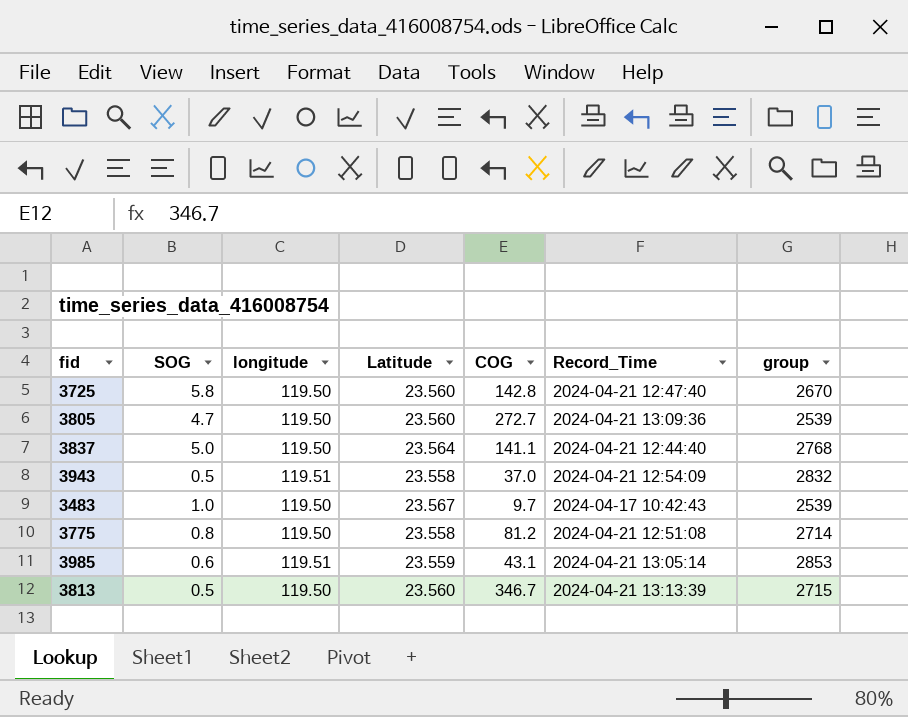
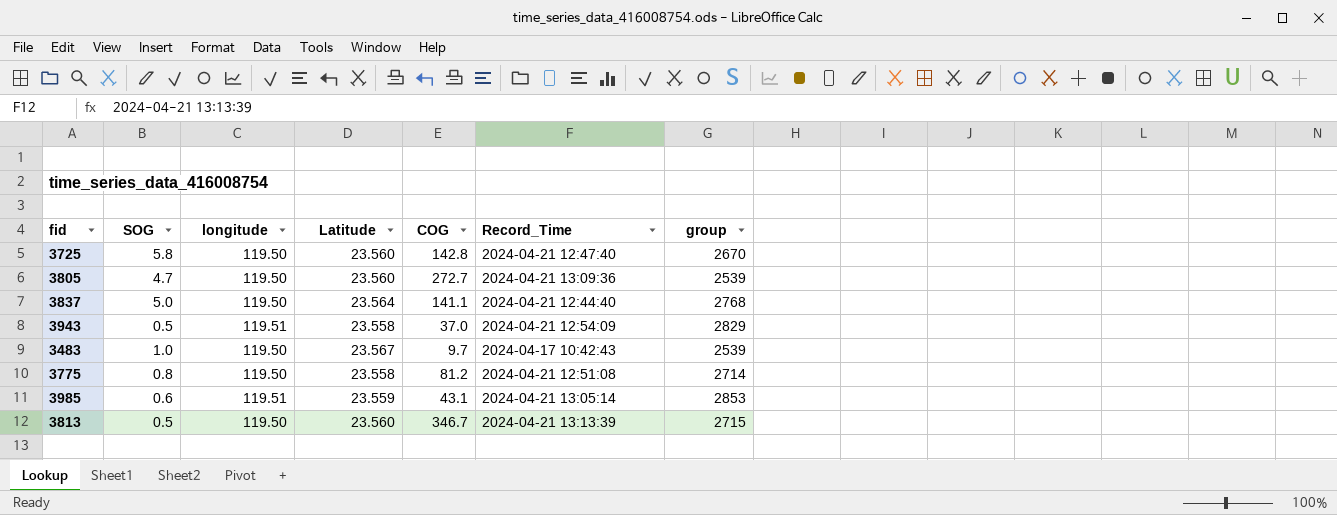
3943 | group: 2832 -> 2829

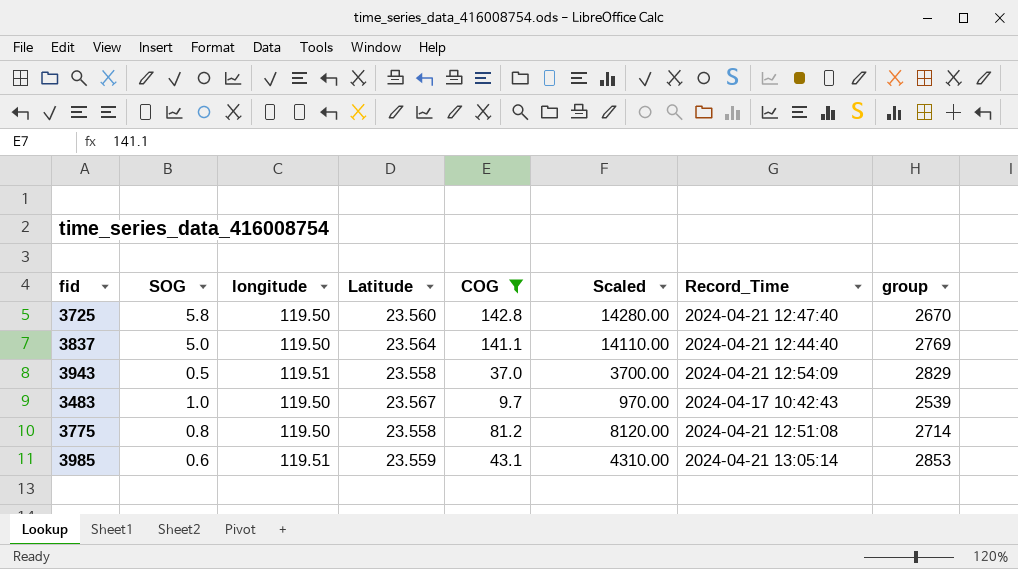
filter: none -> COG <= 142.8
column Scaled | formula: none -> [COG] * 100
3837 | group: 2768 -> 2769

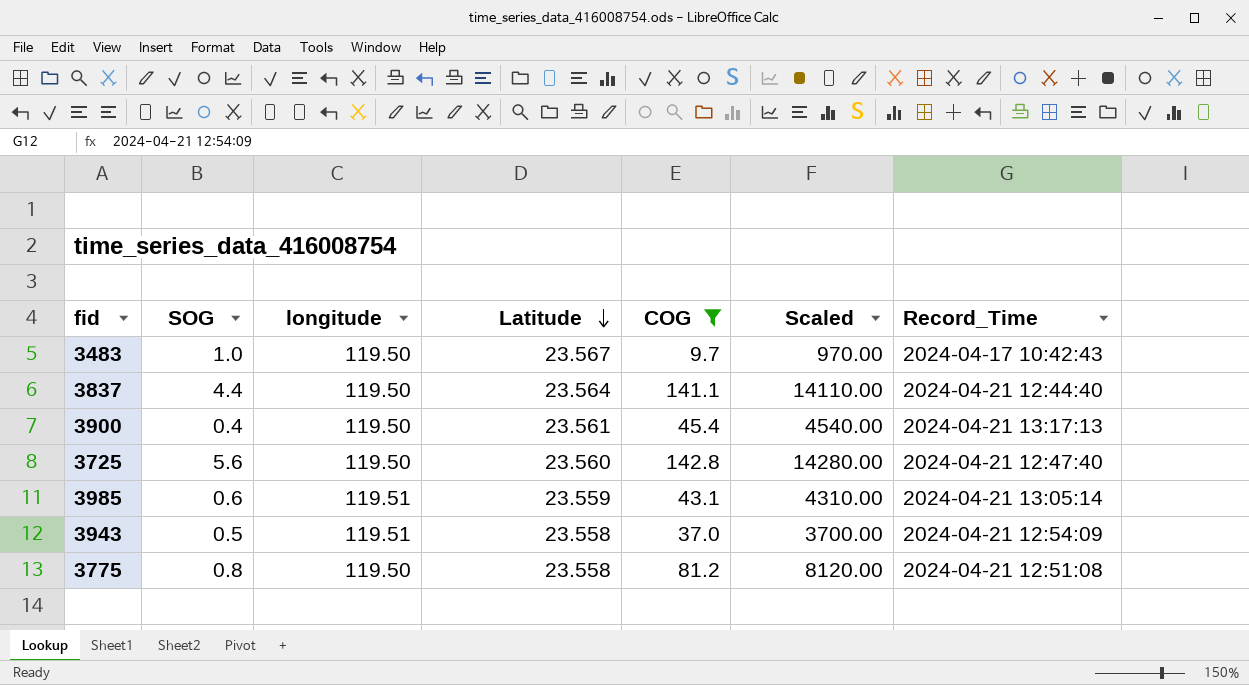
row order: none -> Latitude descending
column group | position: 8 -> none
3837 | SOG: 5.0 -> 4.4
row 3900: none -> 0.4 | 119.50 | 23.561 | 45.4 | 4540.00 | 2024-04-21 13:17:13
3725 | SOG: 5.8 -> 5.6

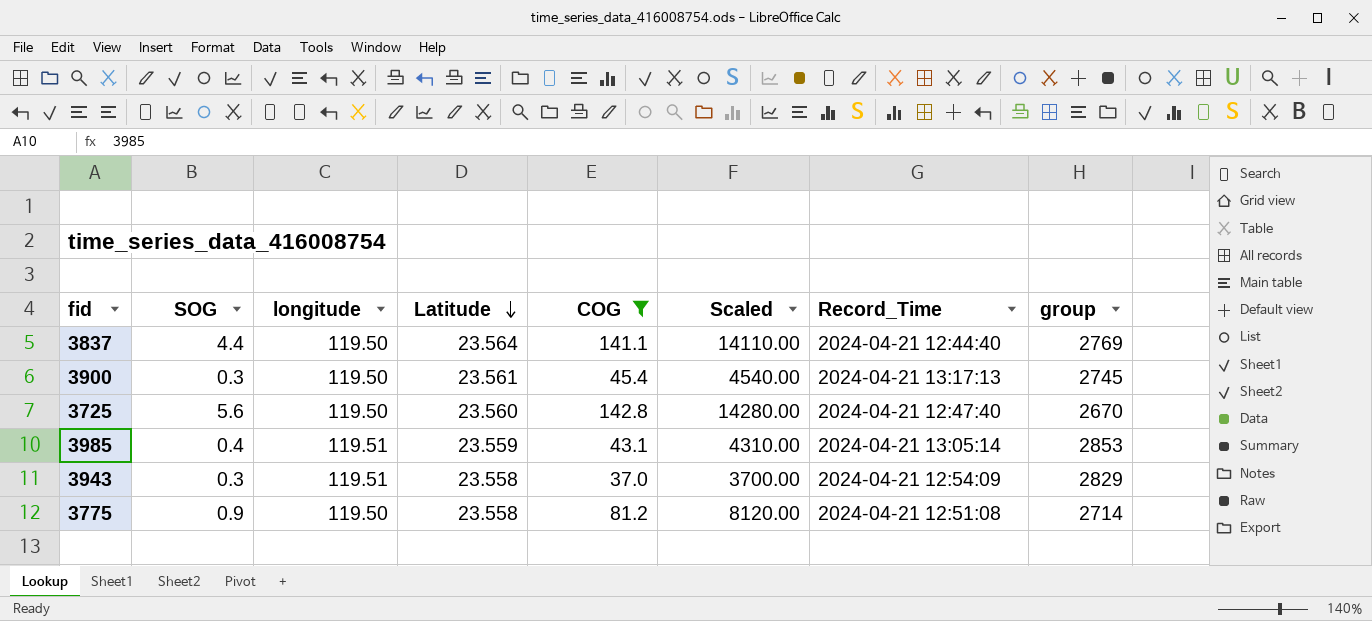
column group | position: none -> 8
row 3483: 1.0 | 119.50 | 23.567 | 9.7 | 970.00 | 2024-04-17 10:42:43 -> none
3900 | SOG: 0.4 -> 0.3
3985 | SOG: 0.6 -> 0.4
3943 | SOG: 0.5 -> 0.3
3775 | SOG: 0.8 -> 0.9

